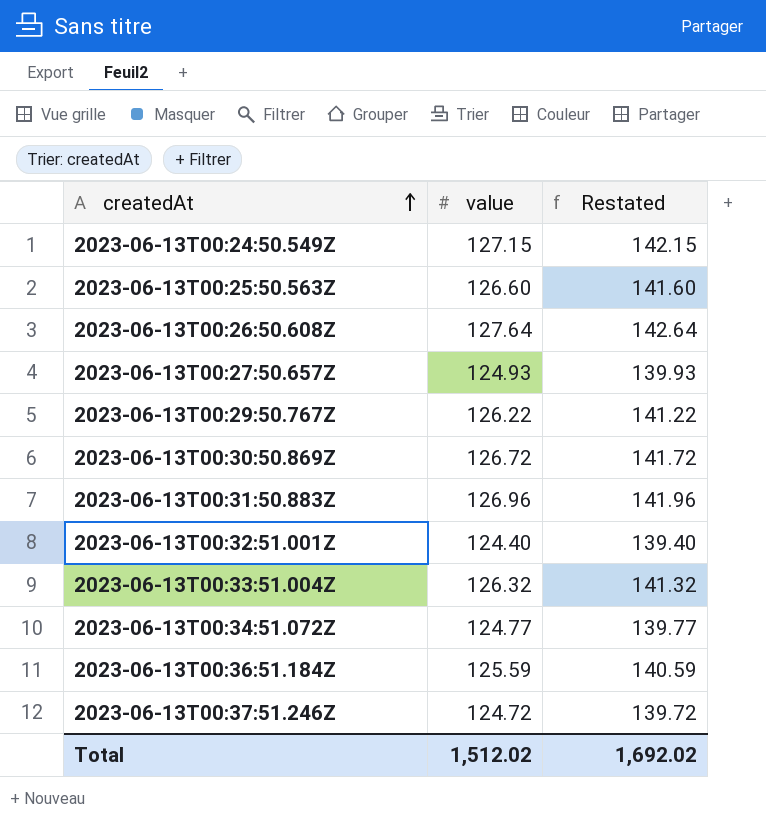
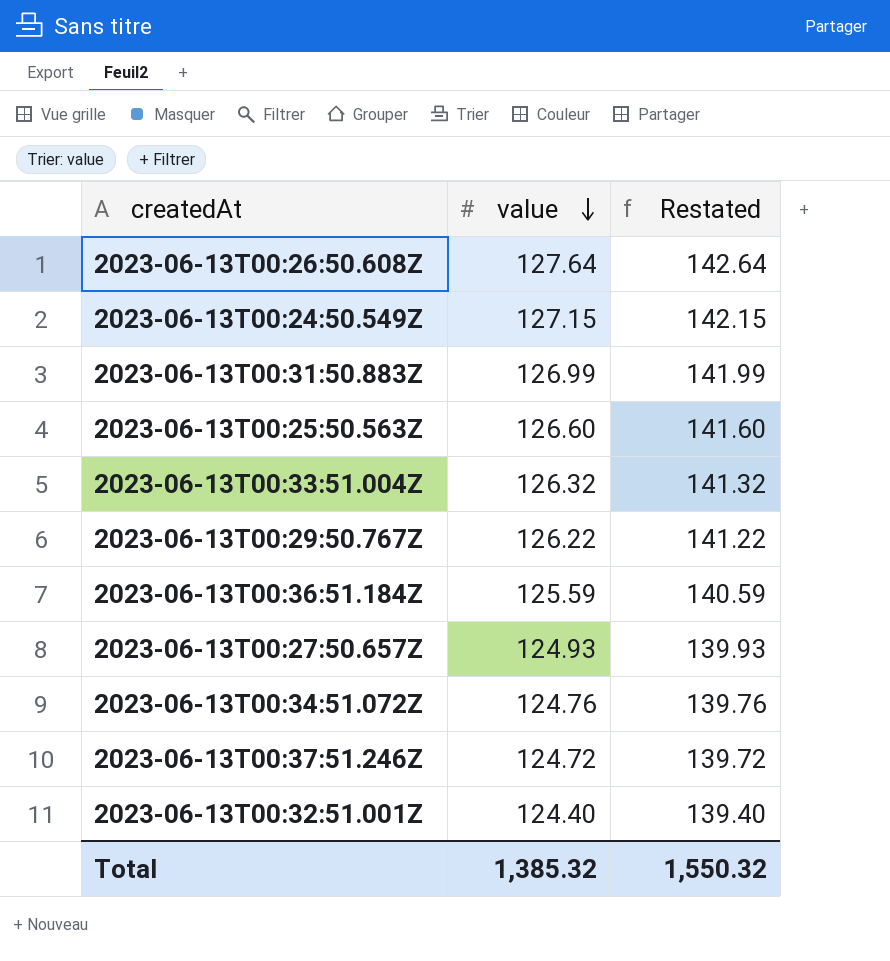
row order: createdAt ascending -> value descending
row 2023-06-13T00:30:50.869Z: 126.72 | 141.72 -> none
2023-06-13T00:31:50.883Z | value: 126.96 -> 126.99
2023-06-13T00:31:50.883Z | Restated: 141.96 -> 141.99
2023-06-13T00:34:51.072Z | value: 124.77 -> 124.76
2023-06-13T00:34:51.072Z | Restated: 139.77 -> 139.76
Total | value: 1,512.02 -> 1,385.32
Total | Restated: 1,692.02 -> 1,550.32

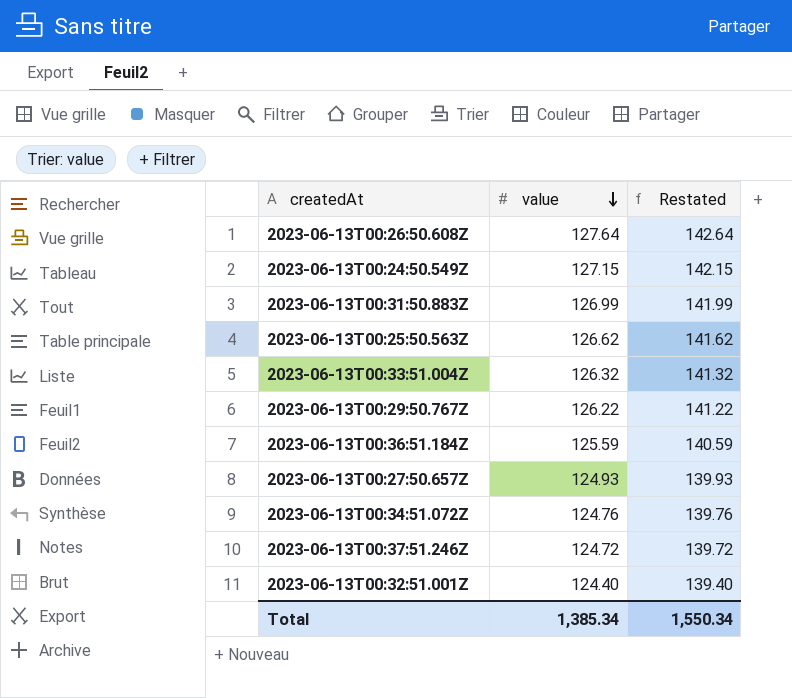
2023-06-13T00:25:50.563Z | value: 126.60 -> 126.62
2023-06-13T00:25:50.563Z | Restated: 141.60 -> 141.62
Total | value: 1,385.32 -> 1,385.34
Total | Restated: 1,550.32 -> 1,550.34

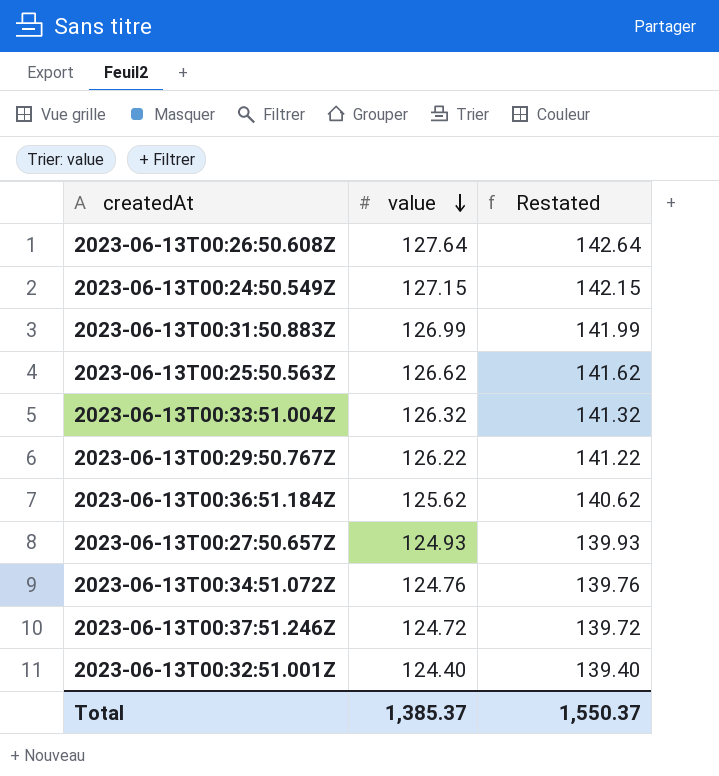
2023-06-13T00:36:51.184Z | value: 125.59 -> 125.62
2023-06-13T00:36:51.184Z | Restated: 140.59 -> 140.62
Total | value: 1,385.34 -> 1,385.37
Total | Restated: 1,550.34 -> 1,550.37

